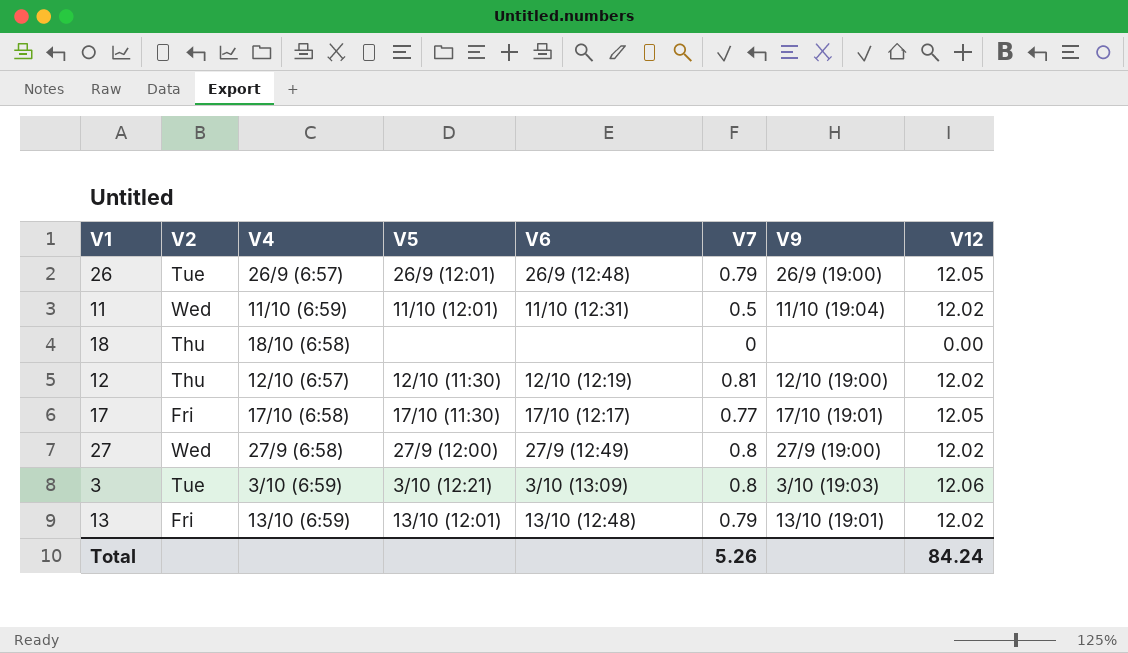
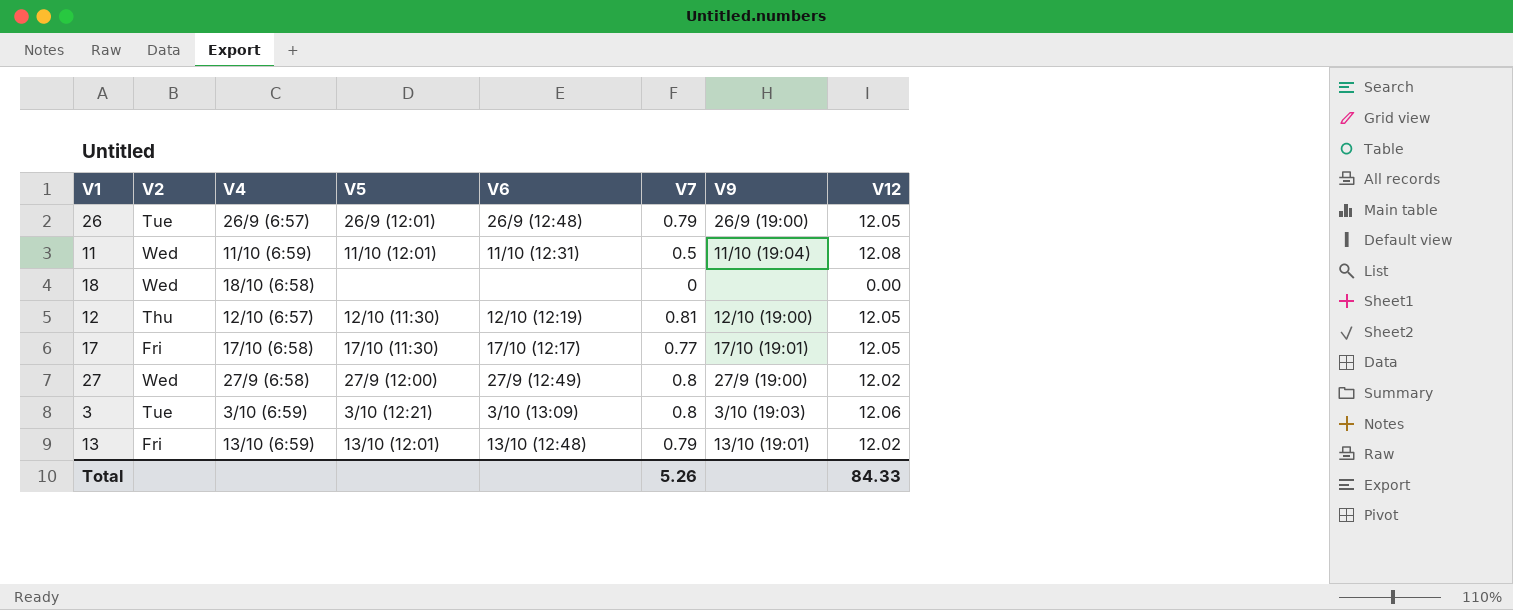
11 | V12: 12.02 -> 12.08
18 | V2: Thu -> Wed
12 | V12: 12.02 -> 12.05
Total | V12: 84.24 -> 84.33

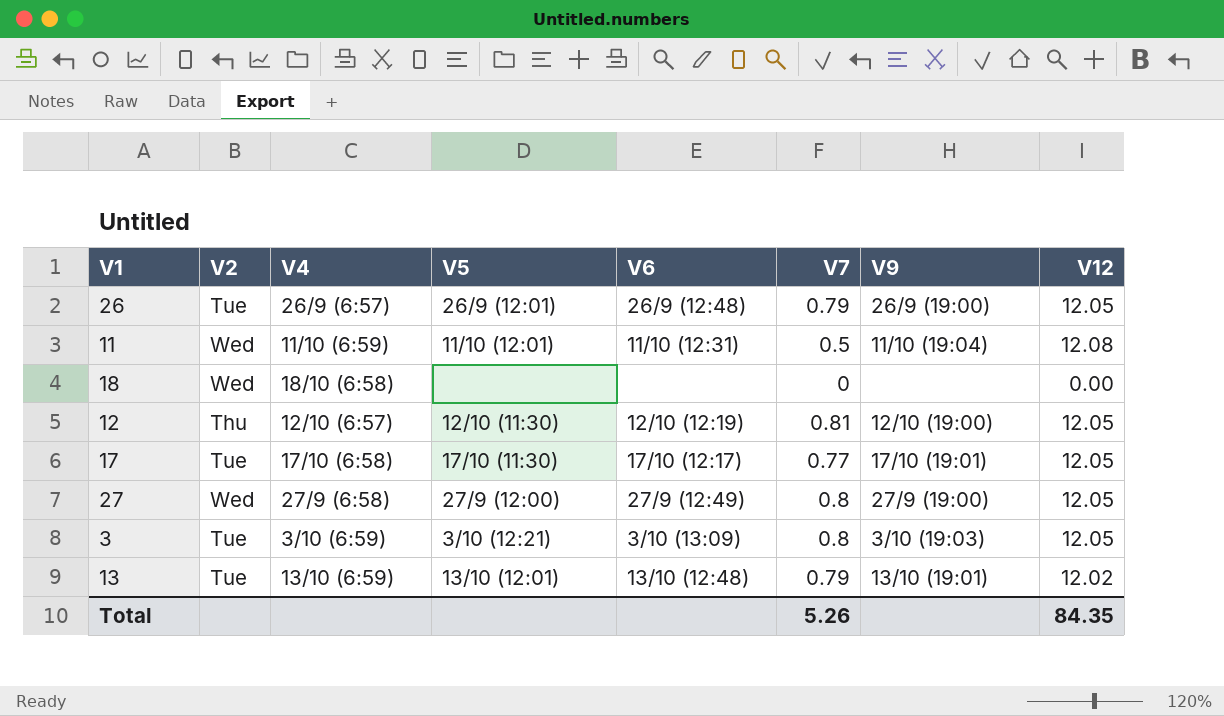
17 | V2: Fri -> Tue
27 | V12: 12.02 -> 12.05
3 | V12: 12.06 -> 12.05
13 | V2: Fri -> Tue
Total | V12: 84.33 -> 84.35

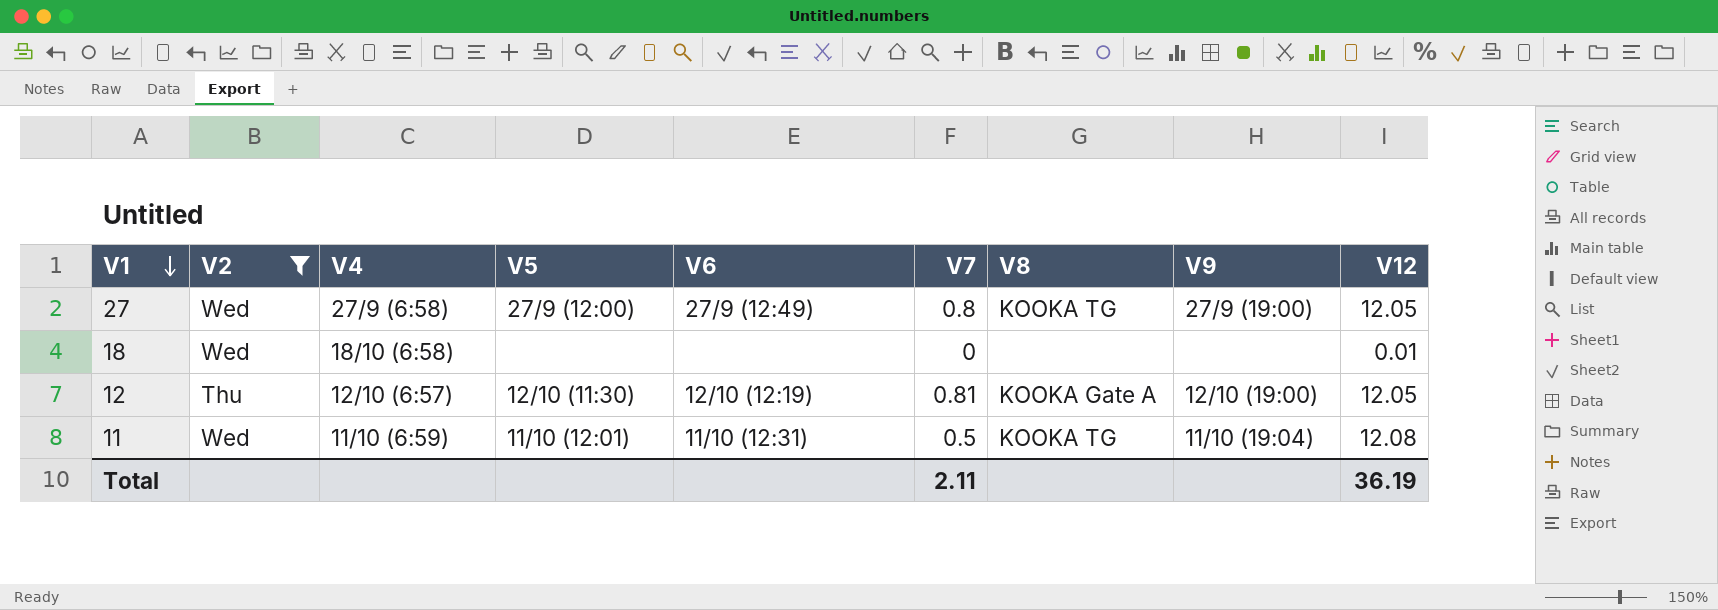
filter: none -> V2 != Tue
row order: none -> V1 descending
column V8 | position: none -> 7
18 | V12: 0.00 -> 0.01
Total | V7: 5.26 -> 2.11
Total | V12: 84.35 -> 36.19

